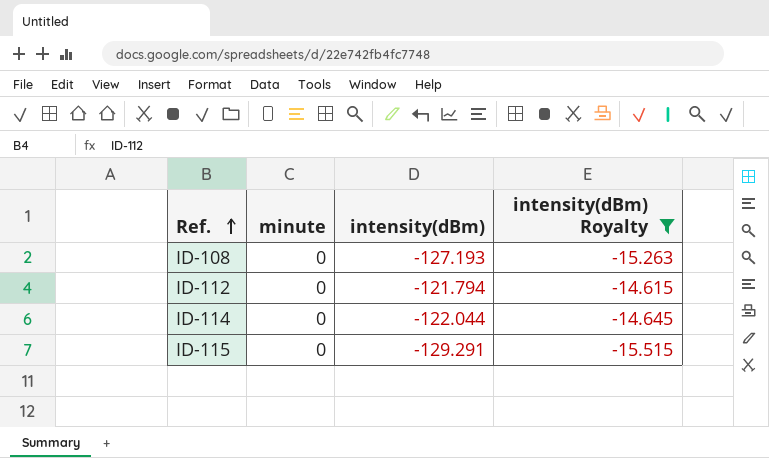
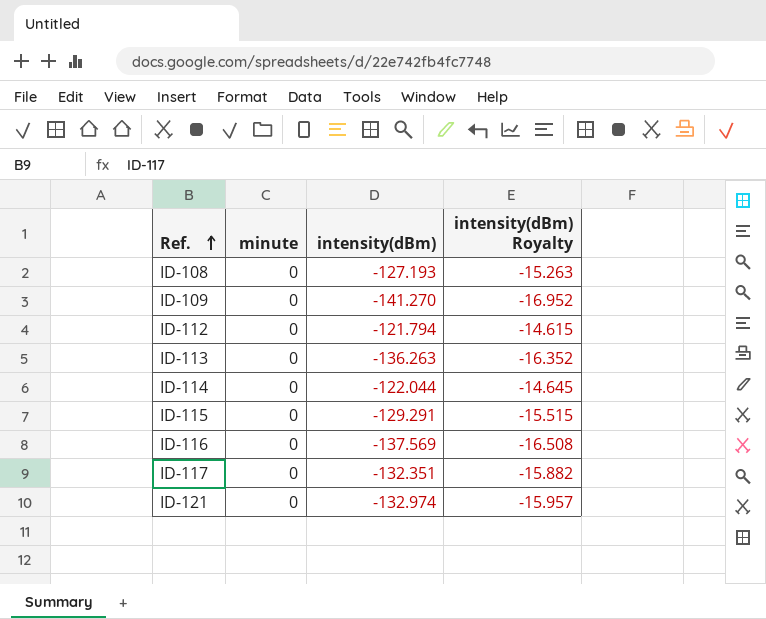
filter: intensity(dBm) Royalty >= -15.515 -> none

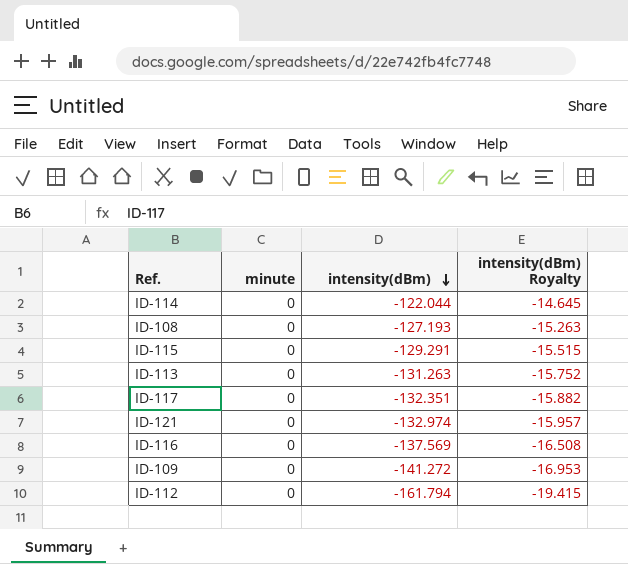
row order: Ref. ascending -> intensity(dBm) descending
ID-113 | intensity(dBm): -136.263 -> -131.263
ID-113 | intensity(dBm) Royalty: -16.352 -> -15.752
ID-109 | intensity(dBm): -141.270 -> -141.272
ID-109 | intensity(dBm) Royalty: -16.952 -> -16.953
ID-112 | intensity(dBm): -121.794 -> -161.794
ID-112 | intensity(dBm) Royalty: -14.615 -> -19.415

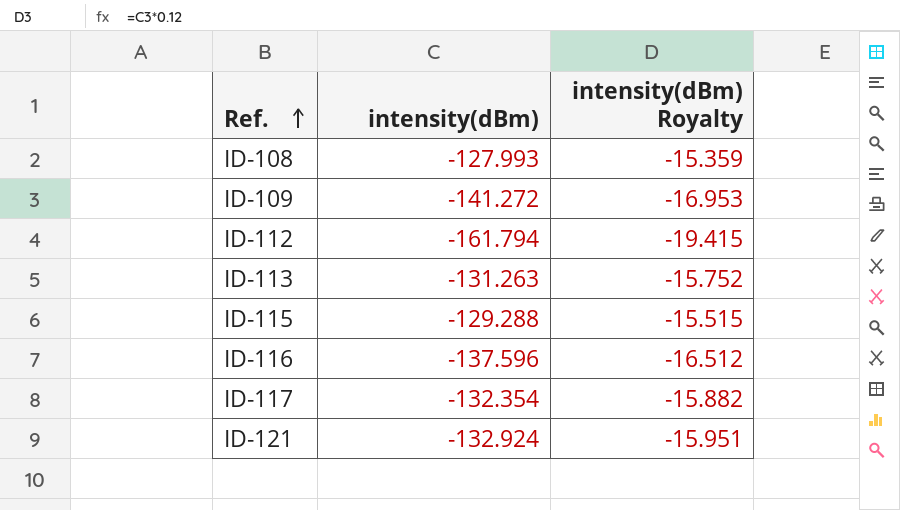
row order: intensity(dBm) descending -> Ref. ascending
column minute | position: 2 -> none
row ID-114: 0 | -122.044 | -14.645 -> none
ID-108 | intensity(dBm): -127.193 -> -127.993
ID-108 | intensity(dBm) Royalty: -15.263 -> -15.359
ID-115 | intensity(dBm): -129.291 -> -129.288
ID-116 | intensity(dBm): -137.569 -> -137.596
ID-116 | intensity(dBm) Royalty: -16.508 -> -16.512
ID-117 | intensity(dBm): -132.351 -> -132.354
ID-121 | intensity(dBm): -132.974 -> -132.924
ID-121 | intensity(dBm) Royalty: -15.957 -> -15.951

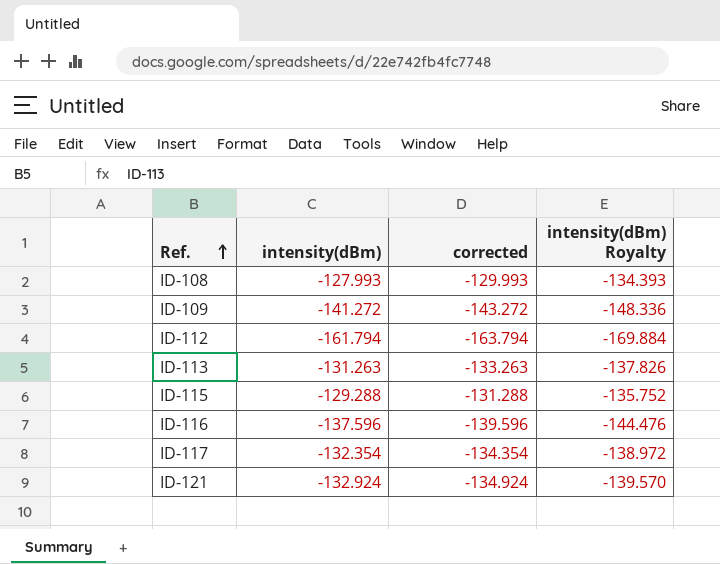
column corrected | formula: none -> [intensity(dBm)] - 2
column intensity(dBm) Royalty | formula: [intensity(dBm)] * 0.12 -> [intensity(dBm)] * 1.05

